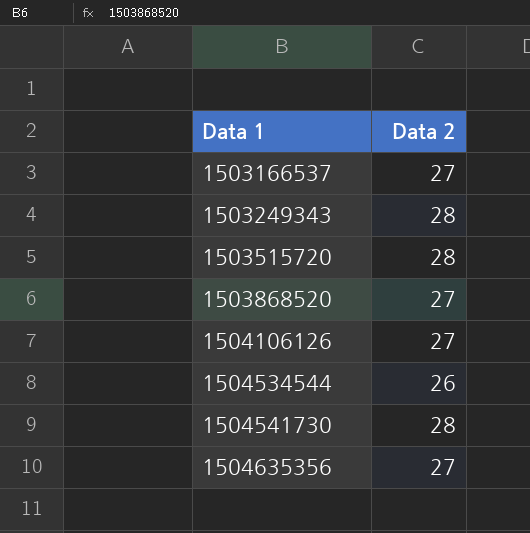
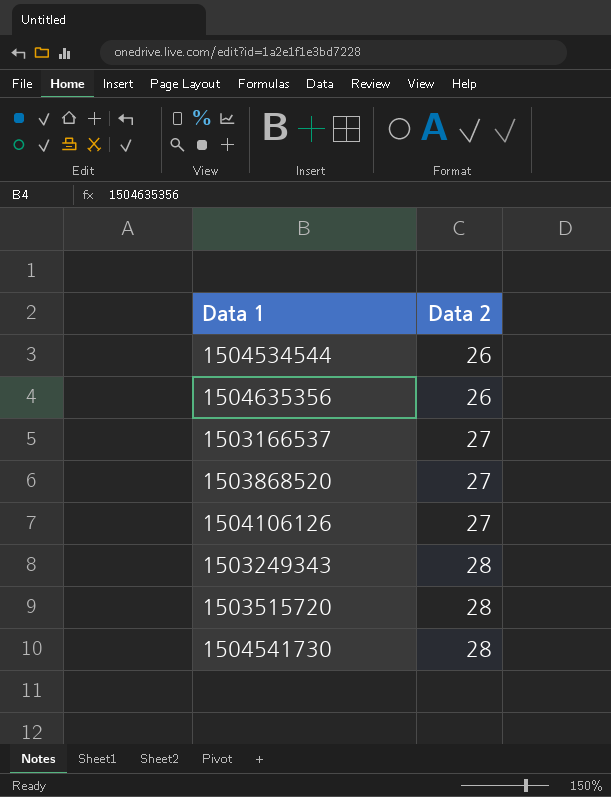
row order: Data 1 ascending -> Data 2 ascending
1504635356 | Data 2: 27 -> 26

